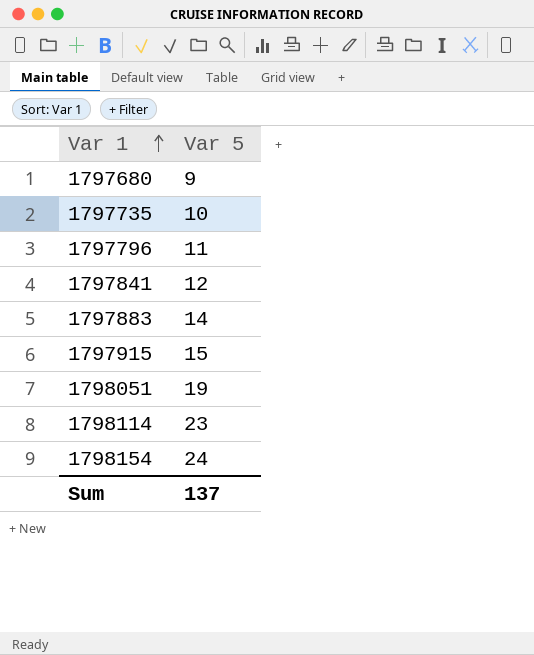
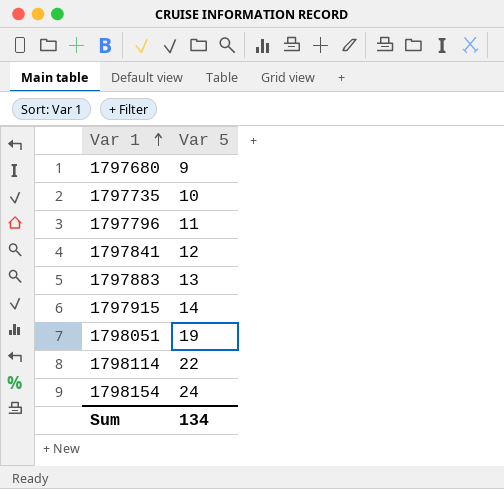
1797883 | Var 5: 14 -> 13
1797915 | Var 5: 15 -> 14
1798114 | Var 5: 23 -> 22
Sum | Var 5: 137 -> 134

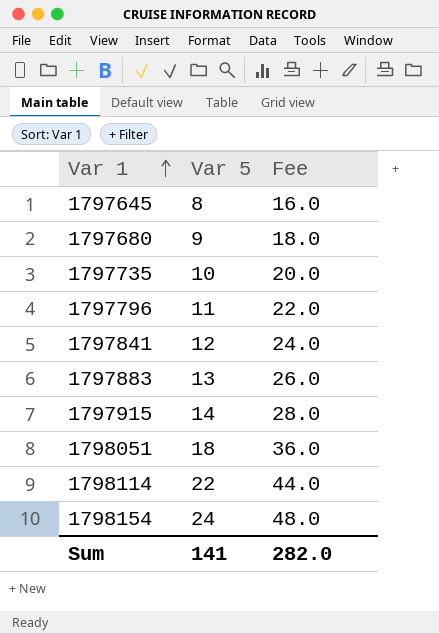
column Fee | formula: none -> [Var 5] * 2
row 1797645: none -> 8 | 16.0
1798051 | Var 5: 19 -> 18
Sum | Var 5: 134 -> 141

